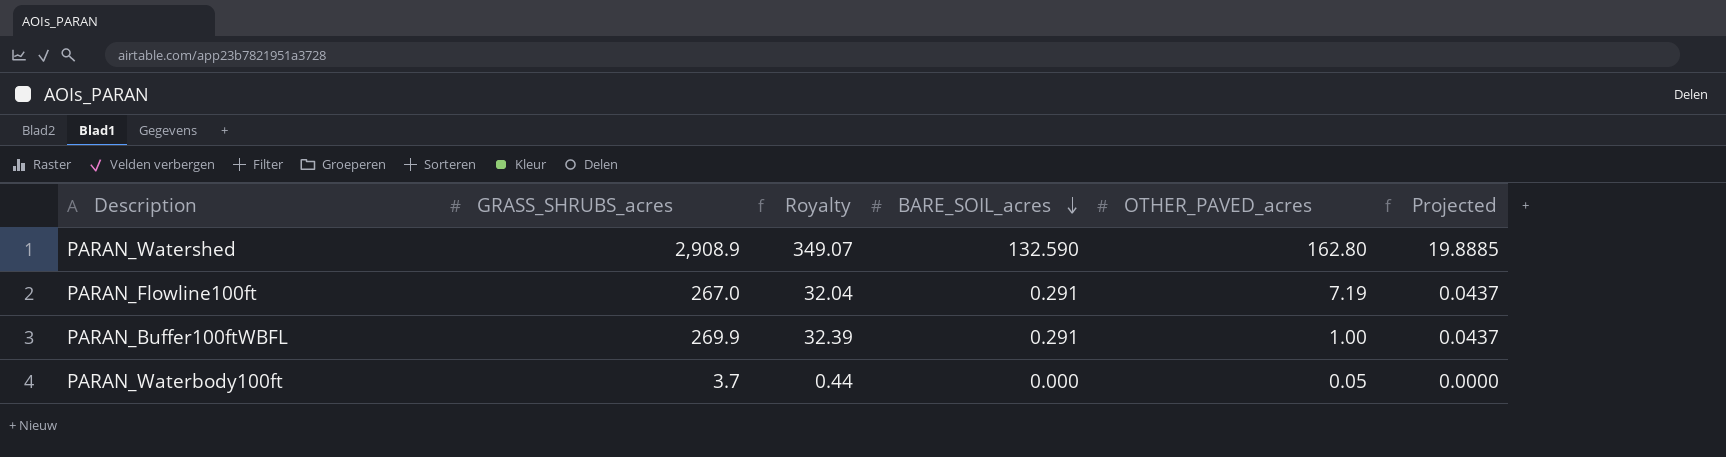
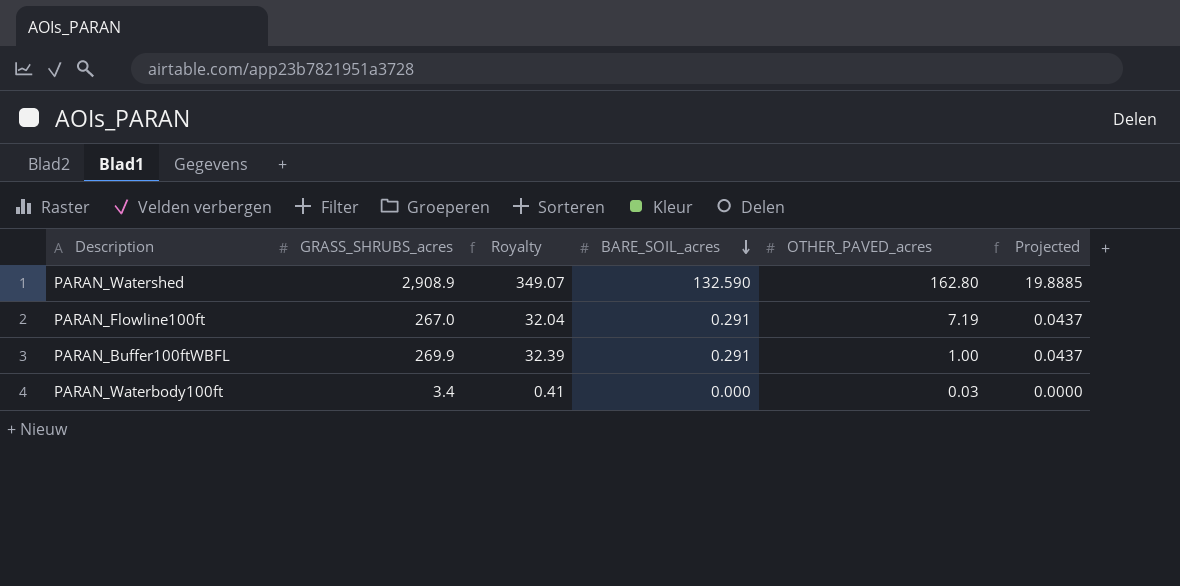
PARAN_Waterbody100ft | GRASS_SHRUBS_acres: 3.7 -> 3.4
PARAN_Waterbody100ft | Royalty: 0.44 -> 0.41
PARAN_Waterbody100ft | OTHER_PAVED_acres: 0.05 -> 0.03

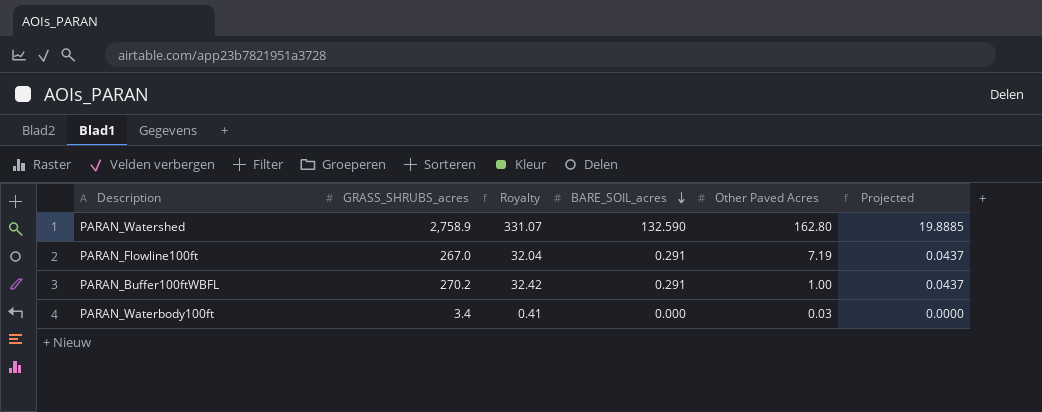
column name: OTHER_PAVED_acres -> Other Paved Acres
PARAN_Watershed | GRASS_SHRUBS_acres: 2,908.9 -> 2,758.9
PARAN_Watershed | Royalty: 349.07 -> 331.07
PARAN_Buffer100ftWBFL | GRASS_SHRUBS_acres: 269.9 -> 270.2
PARAN_Buffer100ftWBFL | Royalty: 32.39 -> 32.42

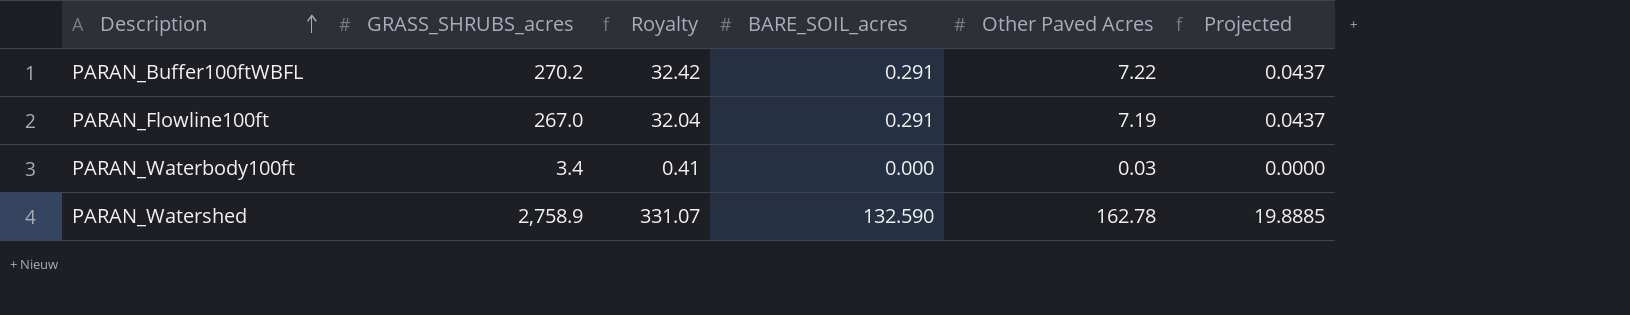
row order: BARE_SOIL_acres descending -> Description ascending
PARAN_Buffer100ftWBFL | Other Paved Acres: 1.00 -> 7.22
PARAN_Watershed | Other Paved Acres: 162.80 -> 162.78

